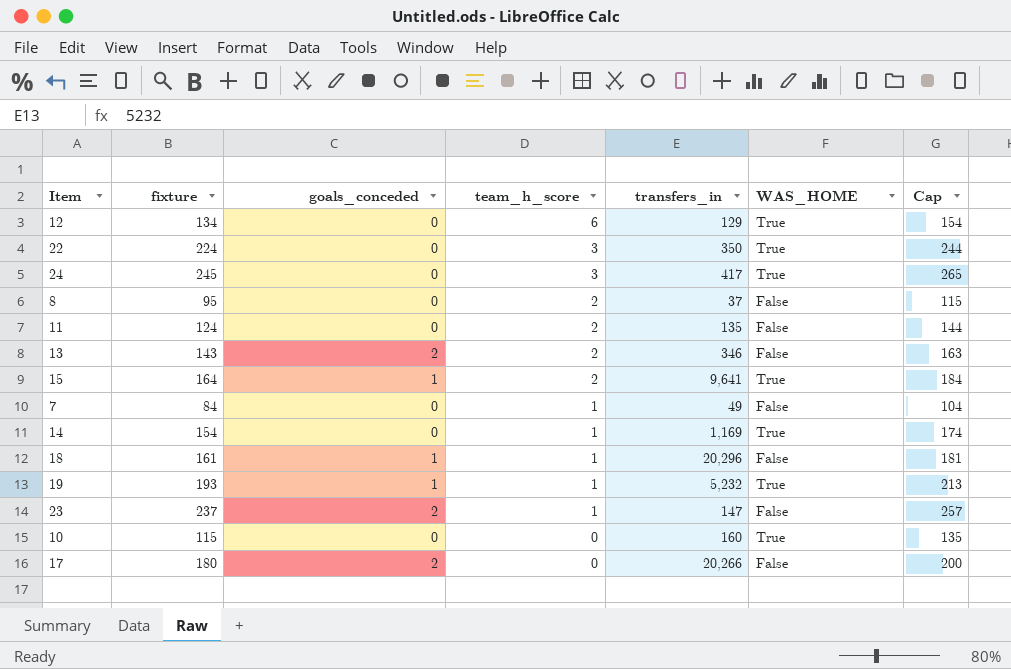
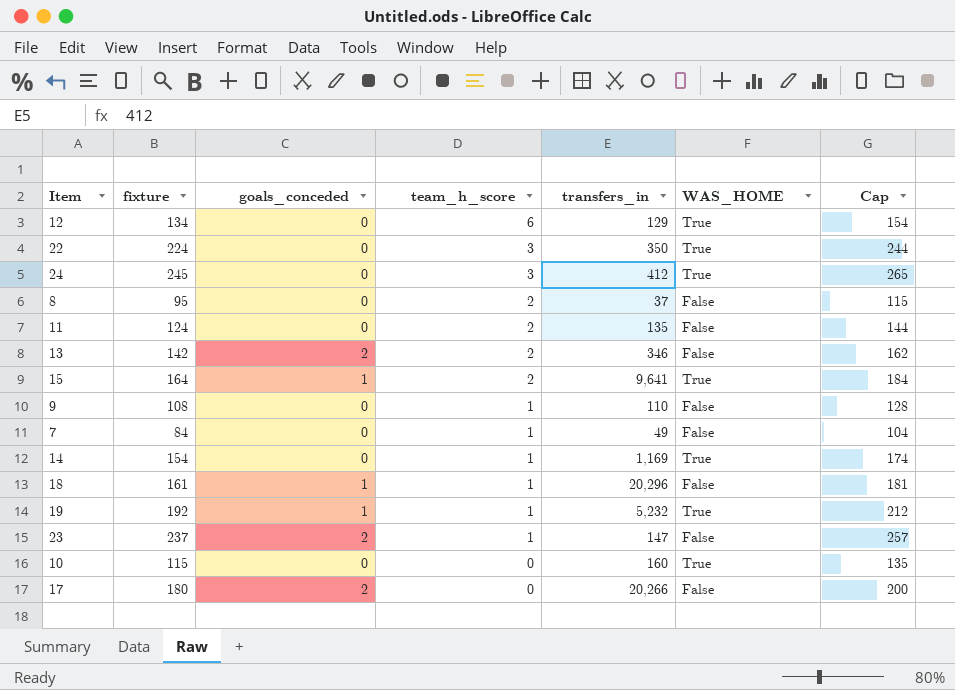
24 | transfers_in: 417 -> 412
13 | fixture: 143 -> 142
13 | Cap: 163 -> 162
row 9: none -> 108 | 0 | 1 | 110 | False | 128
19 | fixture: 193 -> 192
19 | Cap: 213 -> 212

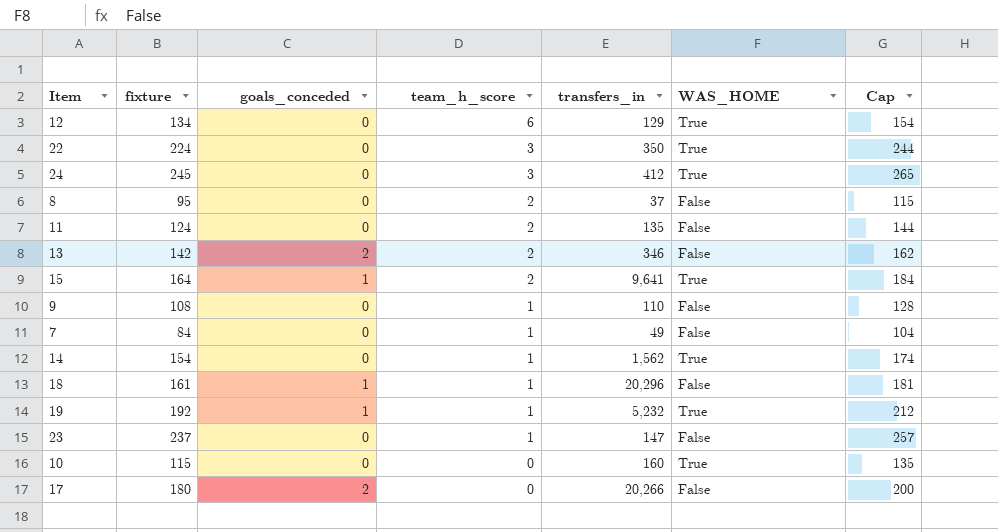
14 | transfers_in: 1,169 -> 1,562
23 | goals_conceded: 2 -> 0

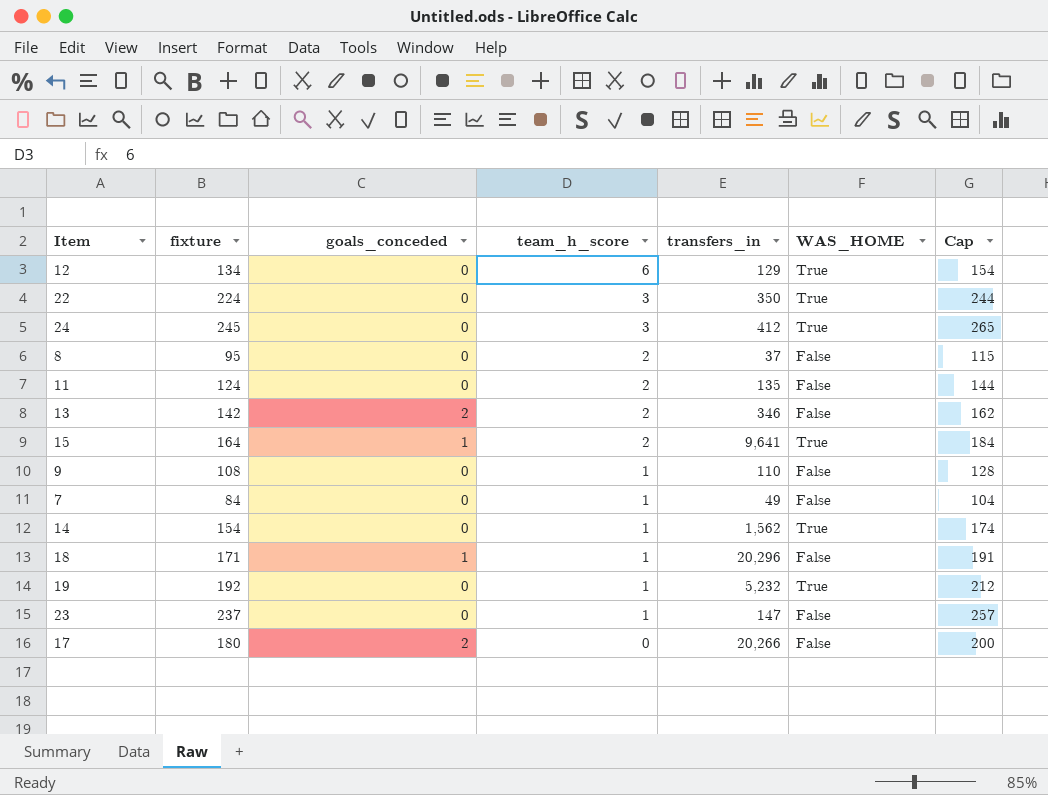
row 10: 115 | 0 | 0 | 160 | True | 135 -> none
18 | fixture: 161 -> 171
18 | Cap: 181 -> 191
19 | goals_conceded: 1 -> 0

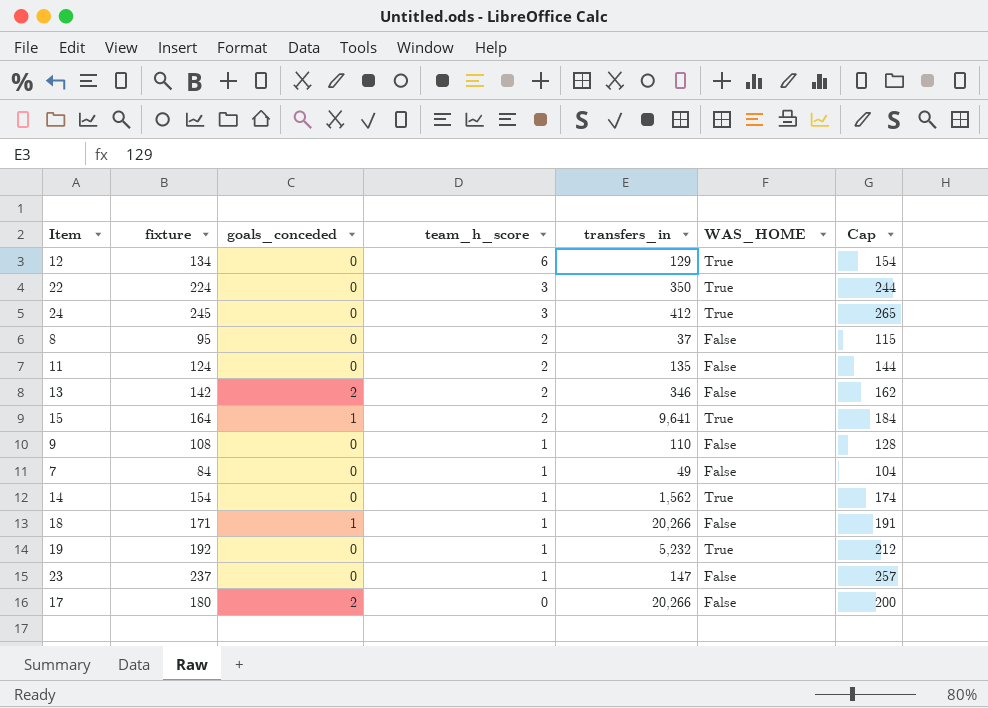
18 | transfers_in: 20,296 -> 20,266

